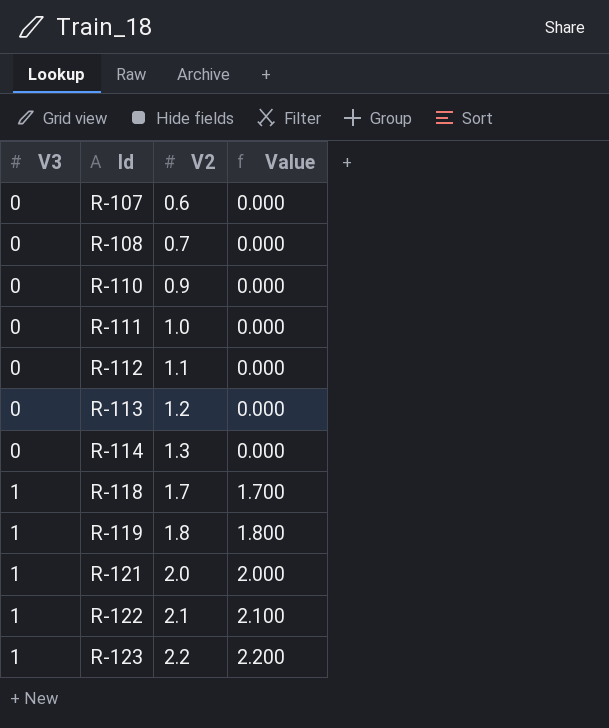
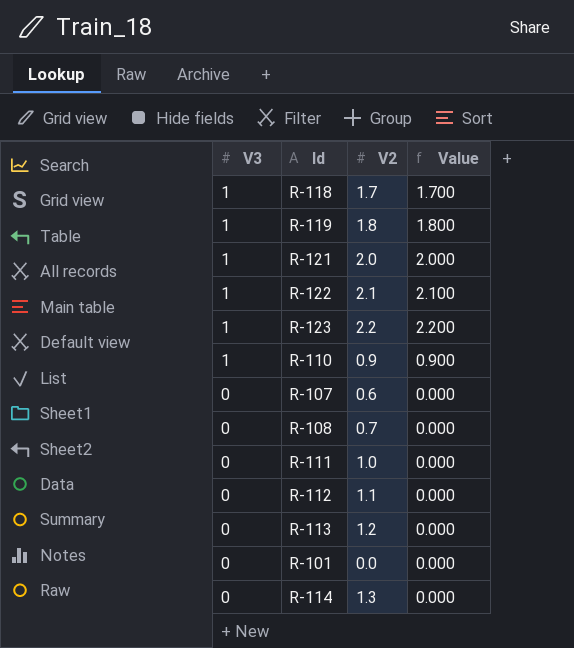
row order: V3 ascending -> V3 descending
R-110 | V3: 0 -> 1
R-110 | Value: 0.000 -> 0.900
row R-101: none -> 0 | 0.0 | 0.000

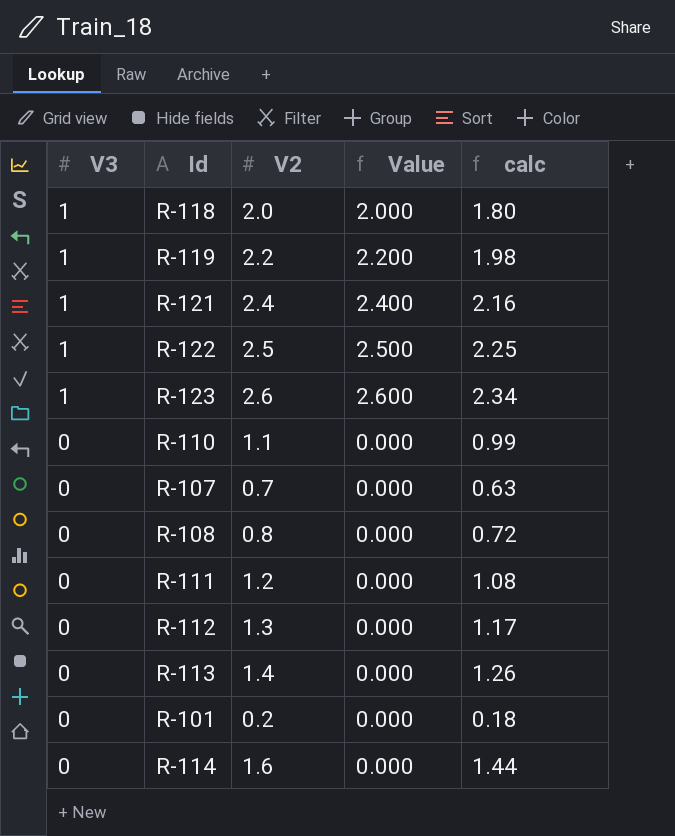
column calc | formula: none -> [V2] * 0.9
R-118 | V2: 1.7 -> 2.0
R-118 | Value: 1.700 -> 2.000
R-119 | V2: 1.8 -> 2.2
R-119 | Value: 1.800 -> 2.200
R-121 | V2: 2.0 -> 2.4
R-121 | Value: 2.000 -> 2.400
R-122 | V2: 2.1 -> 2.5
R-122 | Value: 2.100 -> 2.500
R-123 | V2: 2.2 -> 2.6
R-123 | Value: 2.200 -> 2.600
R-110 | V3: 1 -> 0
R-110 | V2: 0.9 -> 1.1
R-110 | Value: 0.900 -> 0.000
R-107 | V2: 0.6 -> 0.7
R-108 | V2: 0.7 -> 0.8
R-111 | V2: 1.0 -> 1.2
R-112 | V2: 1.1 -> 1.3
R-113 | V2: 1.2 -> 1.4
R-101 | V2: 0.0 -> 0.2
R-114 | V2: 1.3 -> 1.6

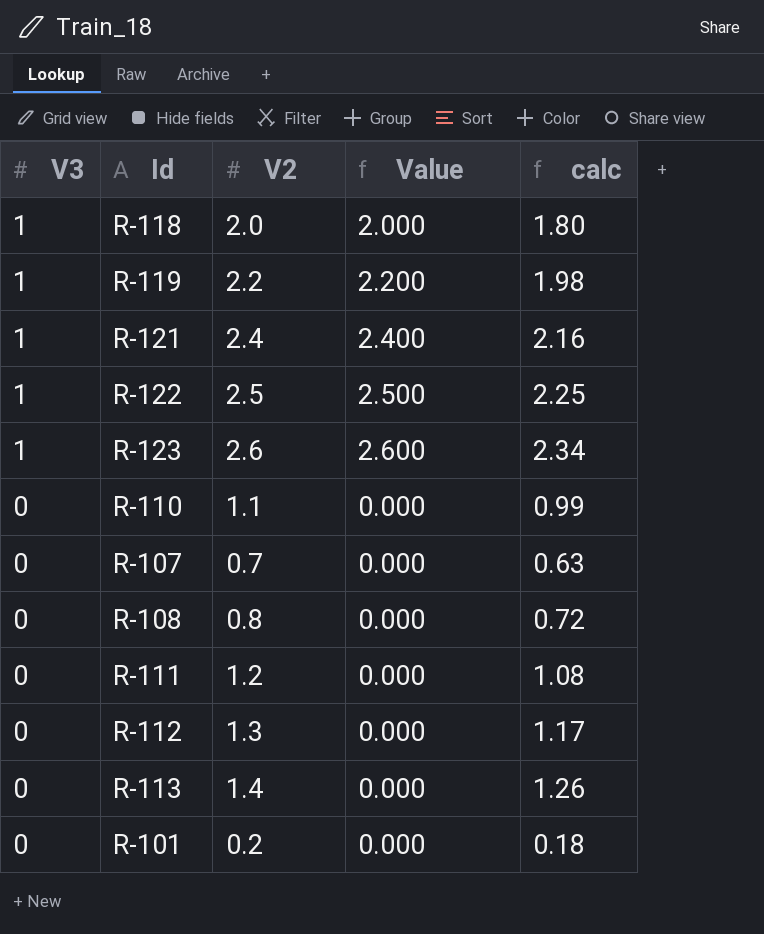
row R-114: 0 | 1.6 | 0.000 | 1.44 -> none

